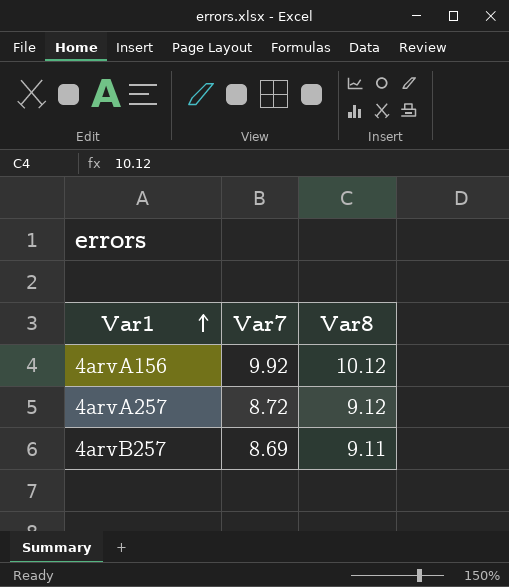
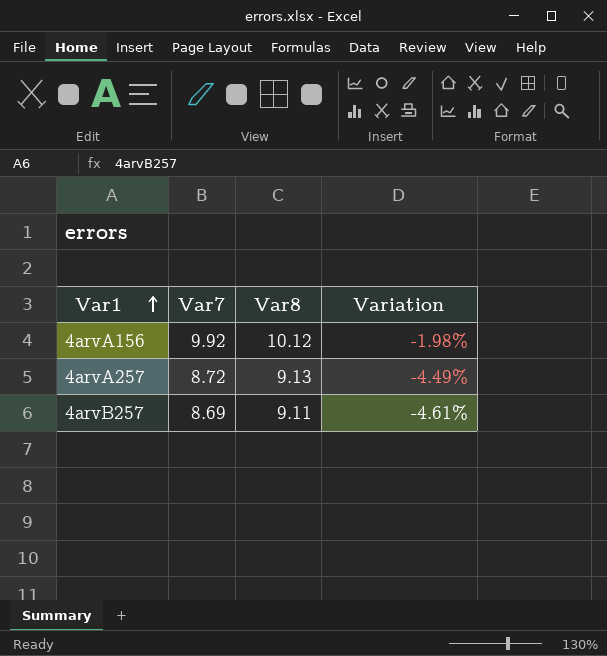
column Variation | formula: none -> ([Var7] - [Var8]) / [Var8]
4arvA257 | Var8: 9.12 -> 9.13

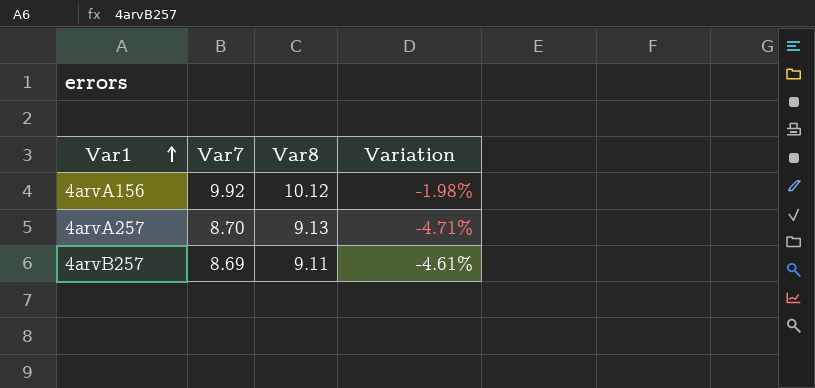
4arvA257 | Var7: 8.72 -> 8.70
4arvA257 | Variation: -4.49% -> -4.71%

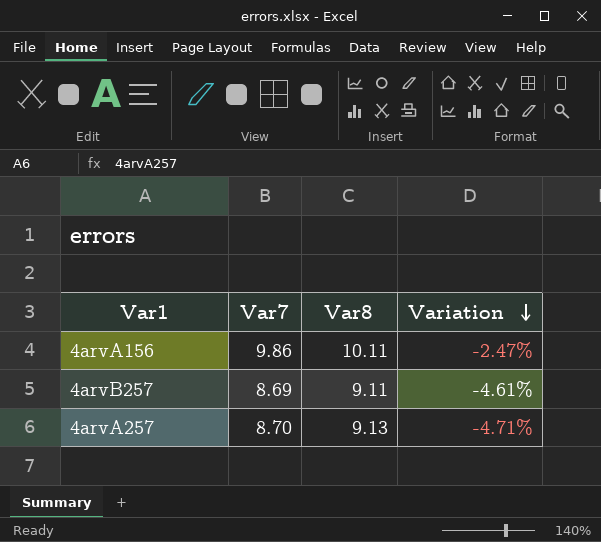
row order: Var1 ascending -> Variation descending
4arvA156 | Var7: 9.92 -> 9.86
4arvA156 | Var8: 10.12 -> 10.11
4arvA156 | Variation: -1.98% -> -2.47%

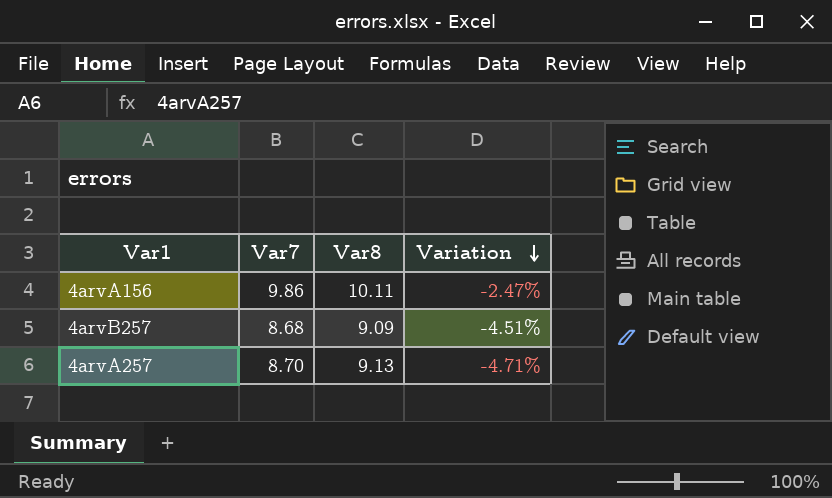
4arvB257 | Var7: 8.69 -> 8.68
4arvB257 | Var8: 9.11 -> 9.09
4arvB257 | Variation: -4.61% -> -4.51%

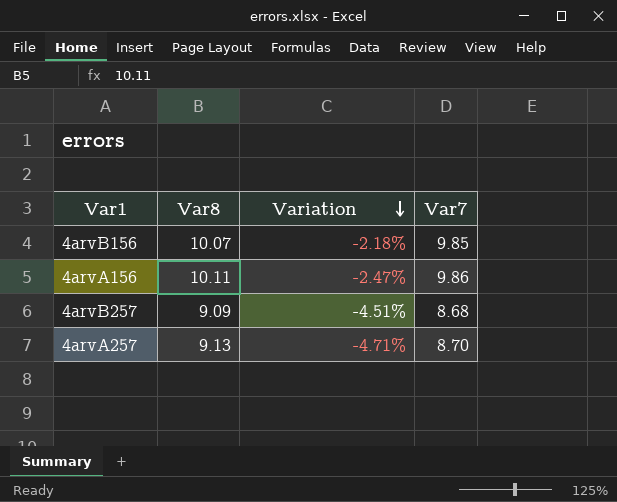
column Var7 | position: 2 -> 4
row 4arvB156: none -> 10.07 | -2.18% | 9.85

